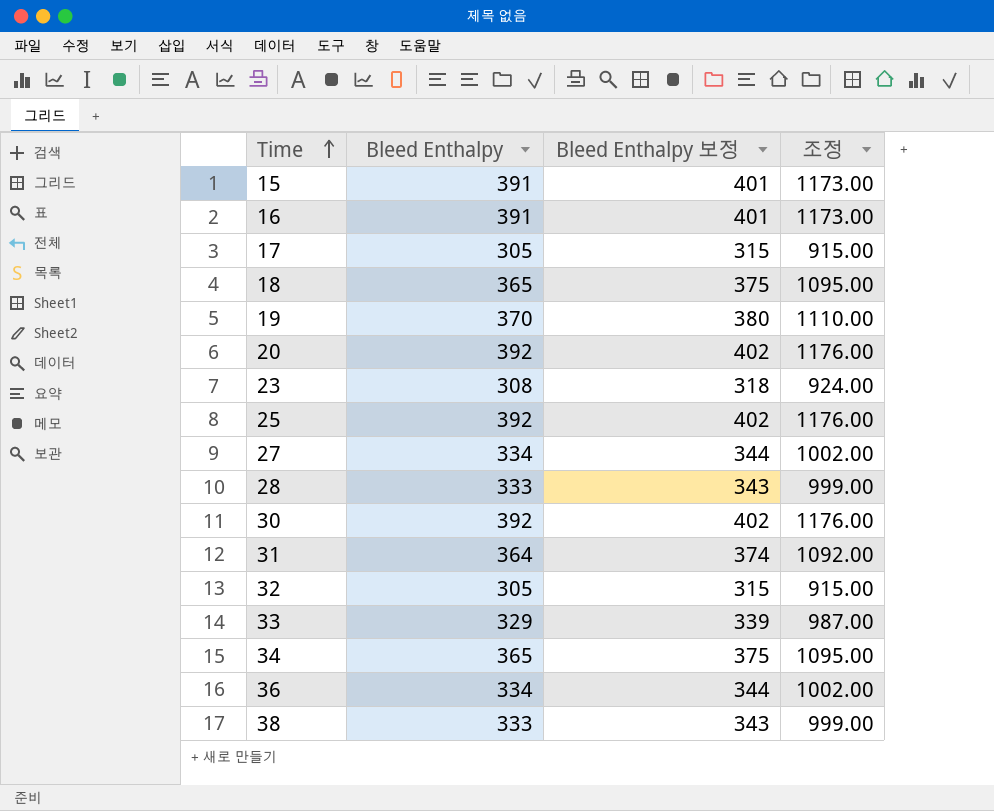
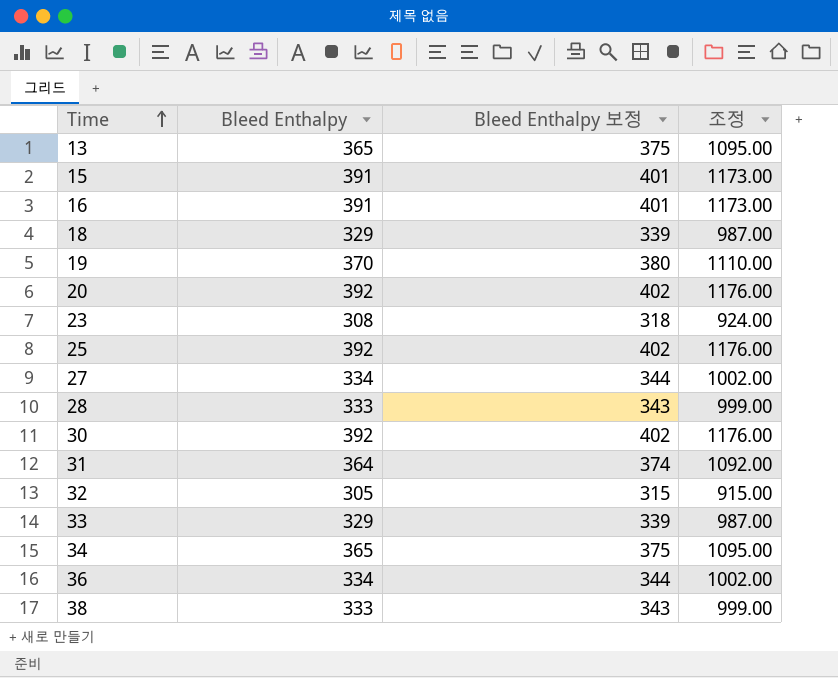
row 17: 305 | 315 | 915.00 -> none
row 13: none -> 365 | 375 | 1095.00
18 | Bleed Enthalpy: 365 -> 329
18 | Bleed Enthalpy 보정: 375 -> 339
18 | 조정: 1095.00 -> 987.00

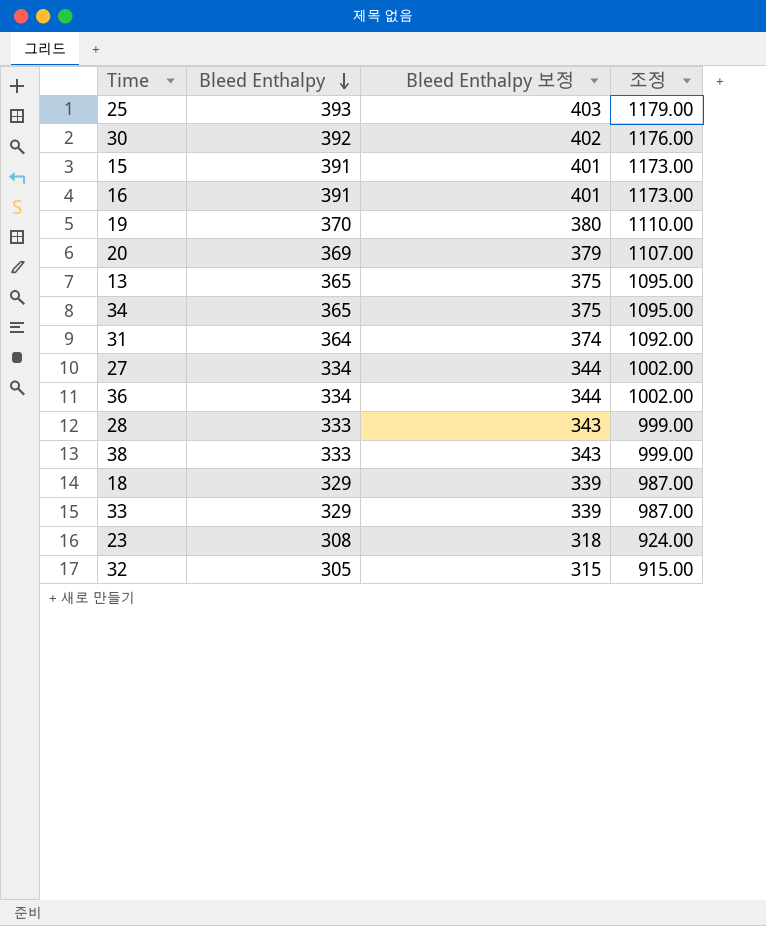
row order: Time ascending -> Bleed Enthalpy descending
25 | Bleed Enthalpy: 392 -> 393
25 | Bleed Enthalpy 보정: 402 -> 403
25 | 조정: 1176.00 -> 1179.00
20 | Bleed Enthalpy: 392 -> 369
20 | Bleed Enthalpy 보정: 402 -> 379
20 | 조정: 1176.00 -> 1107.00

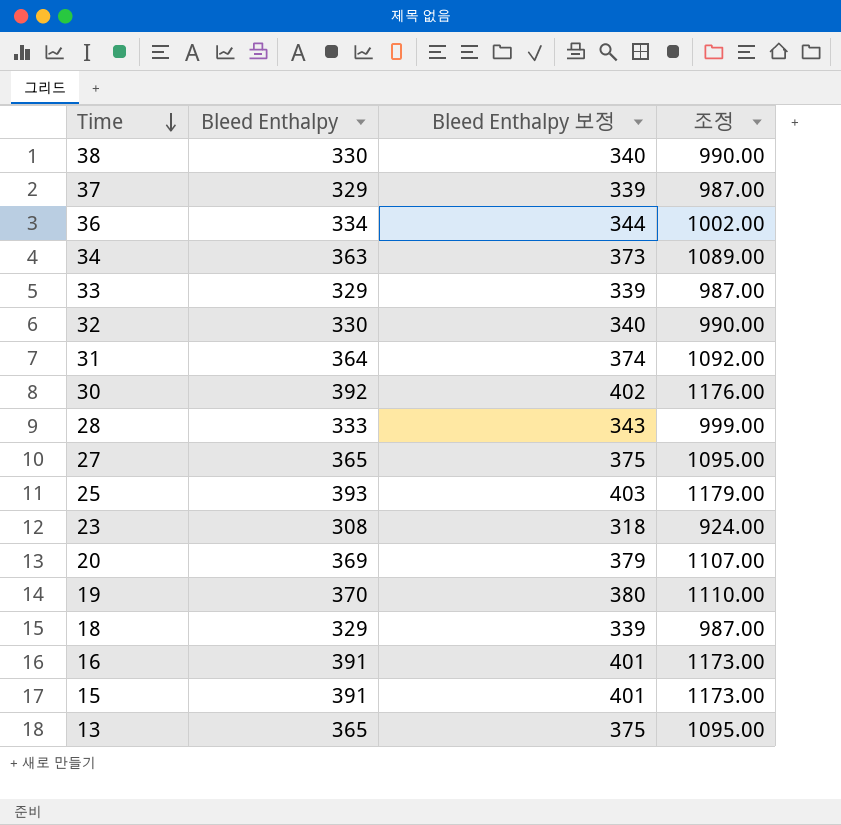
row order: Bleed Enthalpy descending -> Time descending
38 | Bleed Enthalpy: 333 -> 330
38 | Bleed Enthalpy 보정: 343 -> 340
38 | 조정: 999.00 -> 990.00
row 37: none -> 329 | 339 | 987.00
34 | Bleed Enthalpy: 365 -> 363
34 | Bleed Enthalpy 보정: 375 -> 373
34 | 조정: 1095.00 -> 1089.00
32 | Bleed Enthalpy: 305 -> 330
32 | Bleed Enthalpy 보정: 315 -> 340
32 | 조정: 915.00 -> 990.00
27 | Bleed Enthalpy: 334 -> 365
27 | Bleed Enthalpy 보정: 344 -> 375
27 | 조정: 1002.00 -> 1095.00

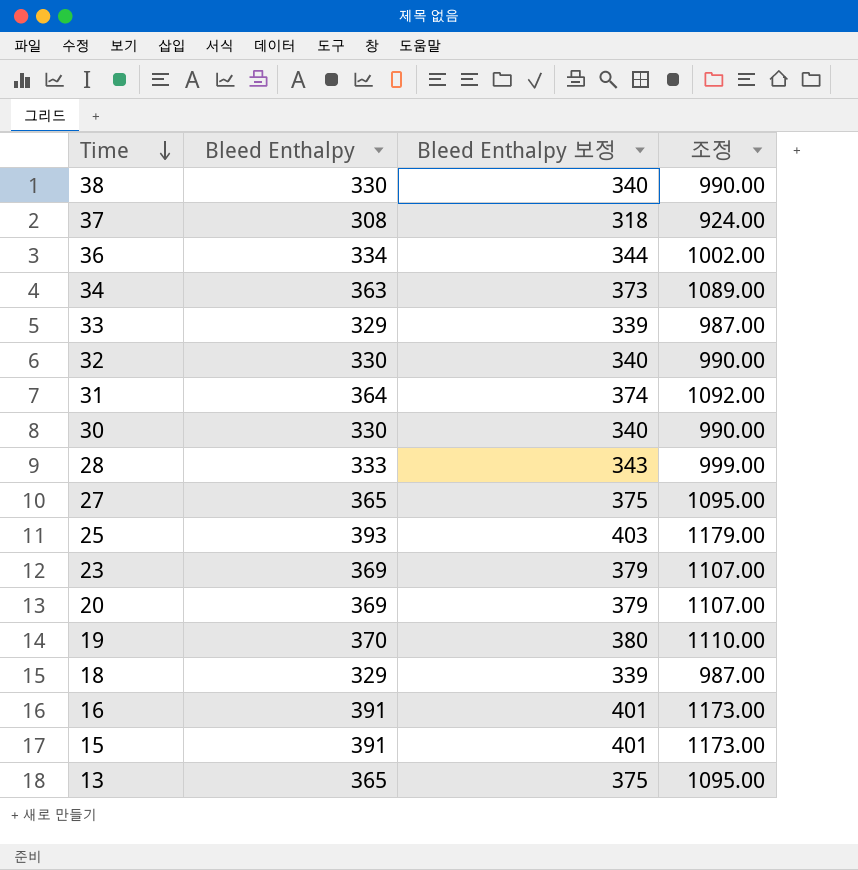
37 | Bleed Enthalpy: 329 -> 308
37 | Bleed Enthalpy 보정: 339 -> 318
37 | 조정: 987.00 -> 924.00
30 | Bleed Enthalpy: 392 -> 330
30 | Bleed Enthalpy 보정: 402 -> 340
30 | 조정: 1176.00 -> 990.00
23 | Bleed Enthalpy: 308 -> 369
23 | Bleed Enthalpy 보정: 318 -> 379
23 | 조정: 924.00 -> 1107.00

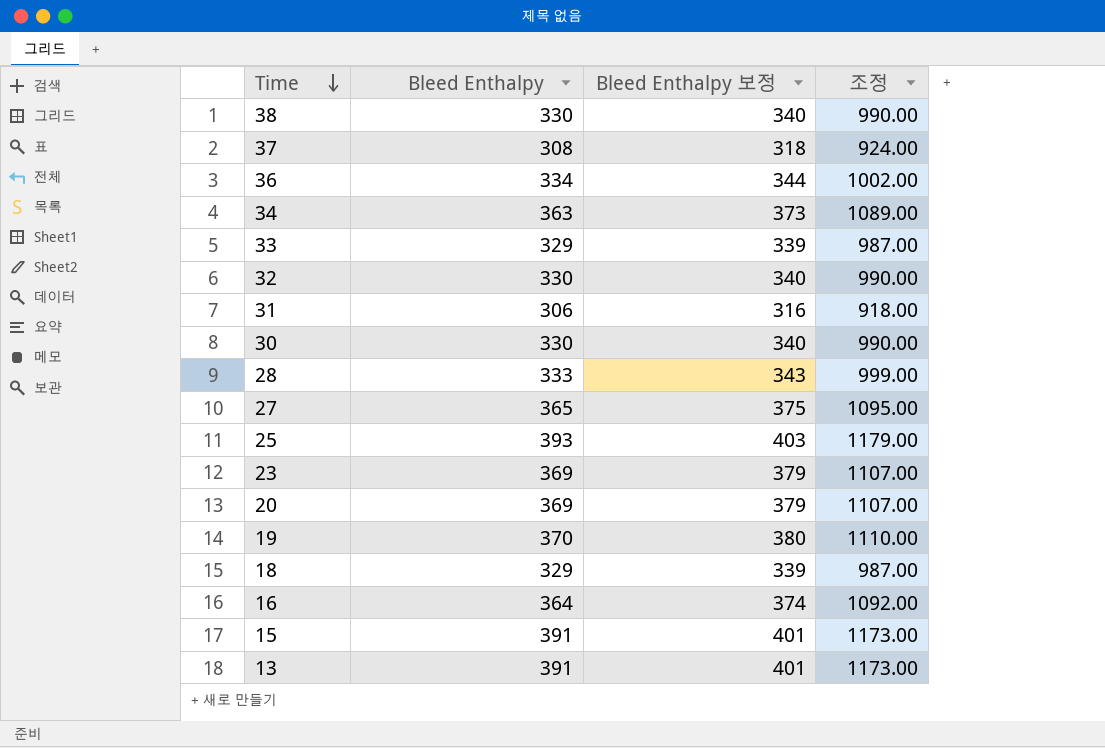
31 | Bleed Enthalpy: 364 -> 306
31 | Bleed Enthalpy 보정: 374 -> 316
31 | 조정: 1092.00 -> 918.00
16 | Bleed Enthalpy: 391 -> 364
16 | Bleed Enthalpy 보정: 401 -> 374
16 | 조정: 1173.00 -> 1092.00
13 | Bleed Enthalpy: 365 -> 391
13 | Bleed Enthalpy 보정: 375 -> 401
13 | 조정: 1095.00 -> 1173.00

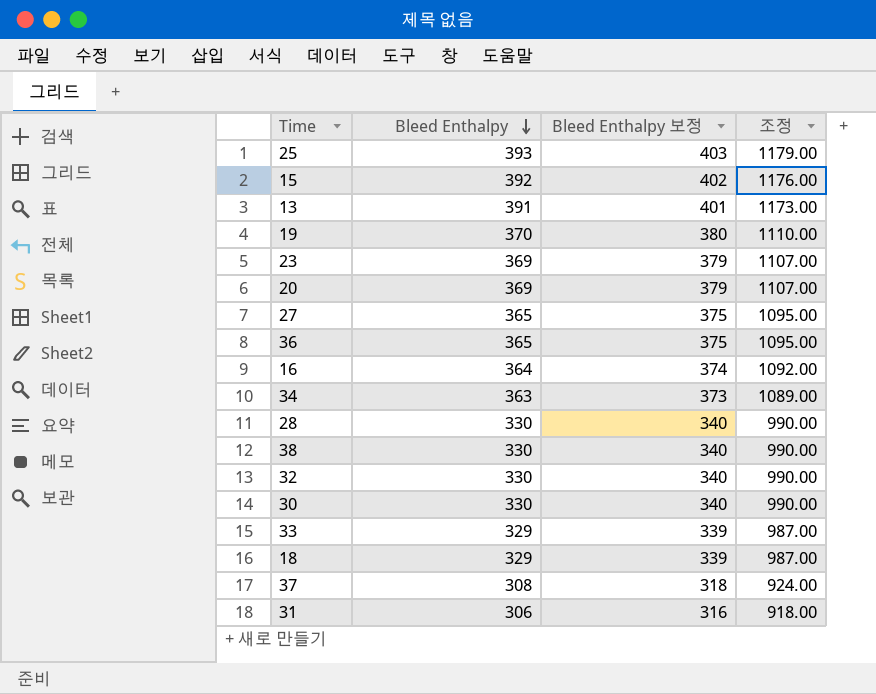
row order: Time descending -> Bleed Enthalpy descending
15 | Bleed Enthalpy: 391 -> 392
15 | Bleed Enthalpy 보정: 401 -> 402
15 | 조정: 1173.00 -> 1176.00
36 | Bleed Enthalpy: 334 -> 365
36 | Bleed Enthalpy 보정: 344 -> 375
36 | 조정: 1002.00 -> 1095.00
28 | Bleed Enthalpy: 333 -> 330
28 | Bleed Enthalpy 보정: 343 -> 340
28 | 조정: 999.00 -> 990.00

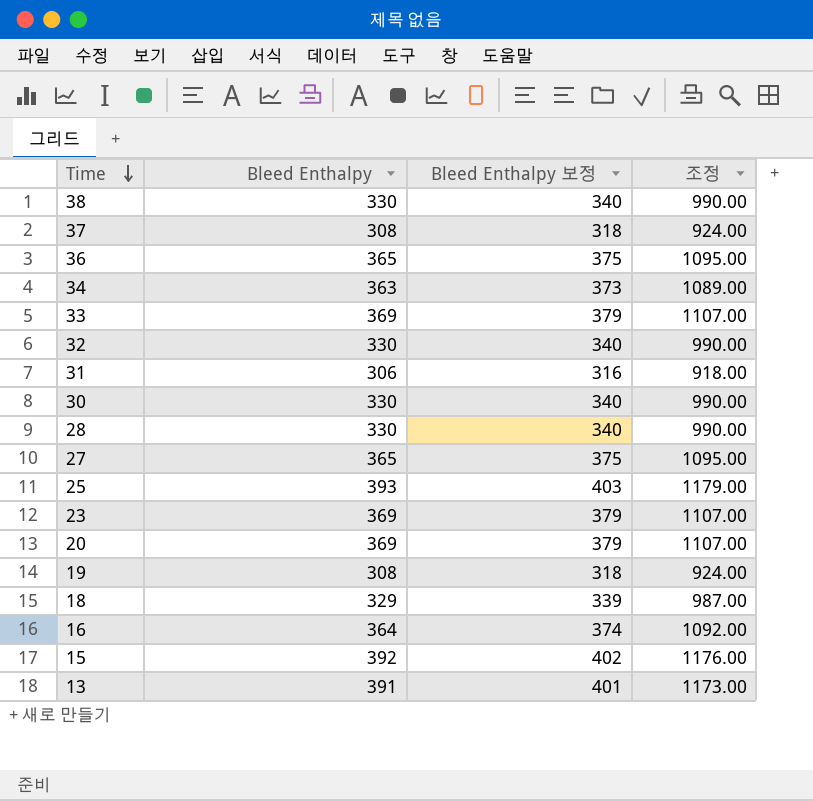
row order: Bleed Enthalpy descending -> Time descending
33 | Bleed Enthalpy: 329 -> 369
33 | Bleed Enthalpy 보정: 339 -> 379
33 | 조정: 987.00 -> 1107.00
19 | Bleed Enthalpy: 370 -> 308
19 | Bleed Enthalpy 보정: 380 -> 318
19 | 조정: 1110.00 -> 924.00

